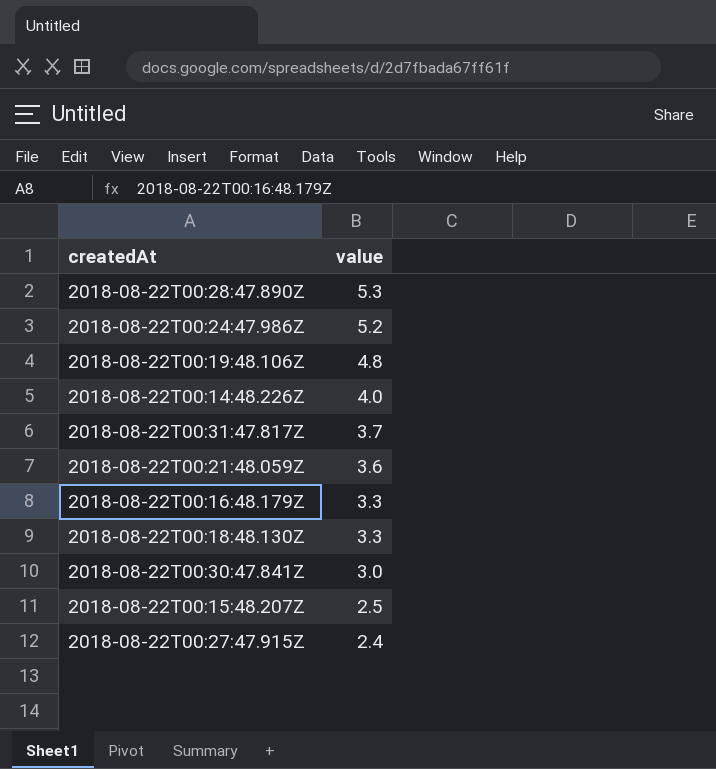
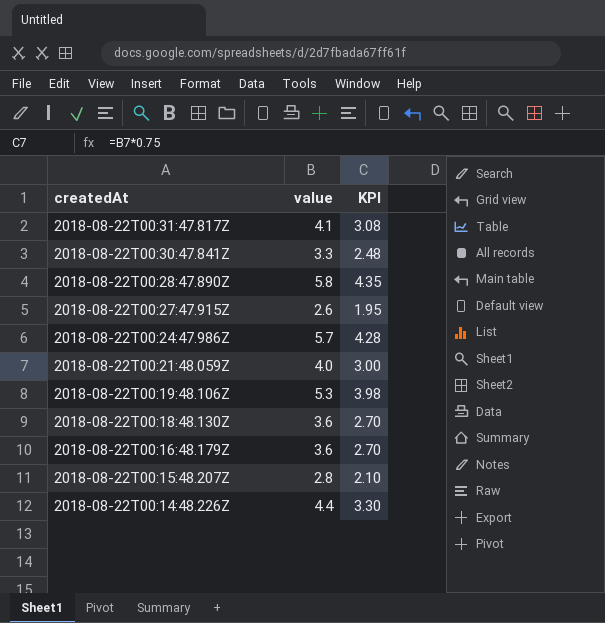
row order: value descending -> createdAt descending
column KPI | formula: none -> [value] * 0.75
2018-08-22T00:31:47.817Z | value: 3.7 -> 4.1
2018-08-22T00:30:47.841Z | value: 3.0 -> 3.3
2018-08-22T00:28:47.890Z | value: 5.3 -> 5.8
2018-08-22T00:27:47.915Z | value: 2.4 -> 2.6
2018-08-22T00:24:47.986Z | value: 5.2 -> 5.7
2018-08-22T00:21:48.059Z | value: 3.6 -> 4.0
2018-08-22T00:19:48.106Z | value: 4.8 -> 5.3
2018-08-22T00:18:48.130Z | value: 3.3 -> 3.6
2018-08-22T00:16:48.179Z | value: 3.3 -> 3.6
2018-08-22T00:15:48.207Z | value: 2.5 -> 2.8
2018-08-22T00:14:48.226Z | value: 4.0 -> 4.4

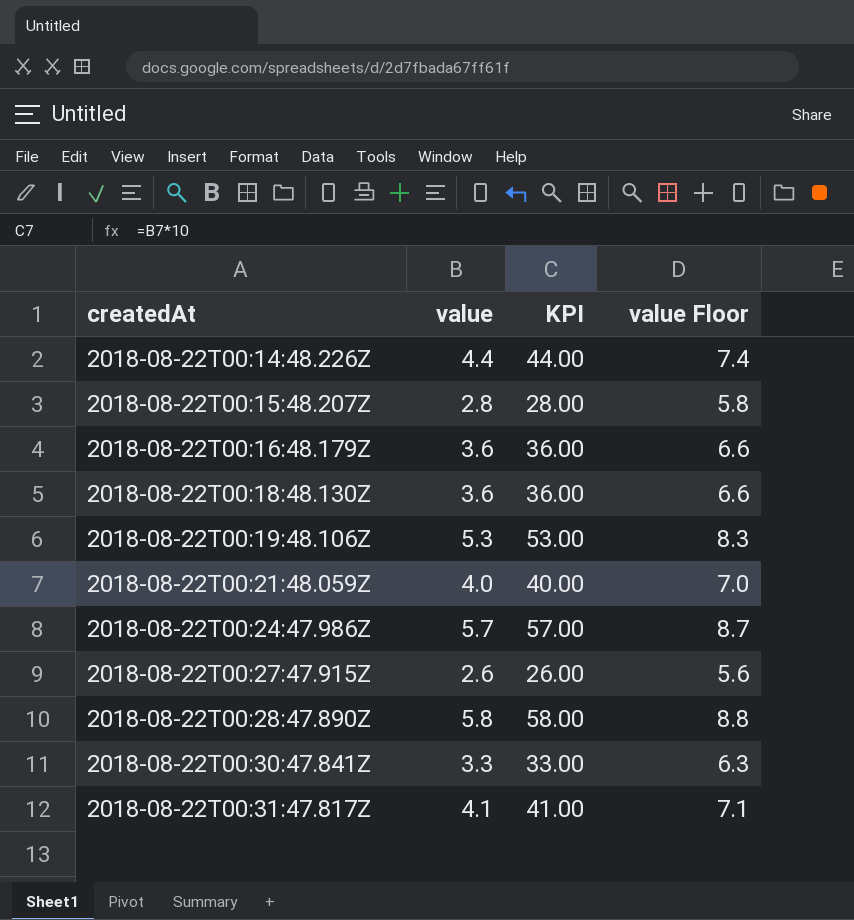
row order: createdAt descending -> createdAt ascending
column KPI | formula: [value] * 0.75 -> [value] * 10
column value Floor | formula: none -> [value] + 3

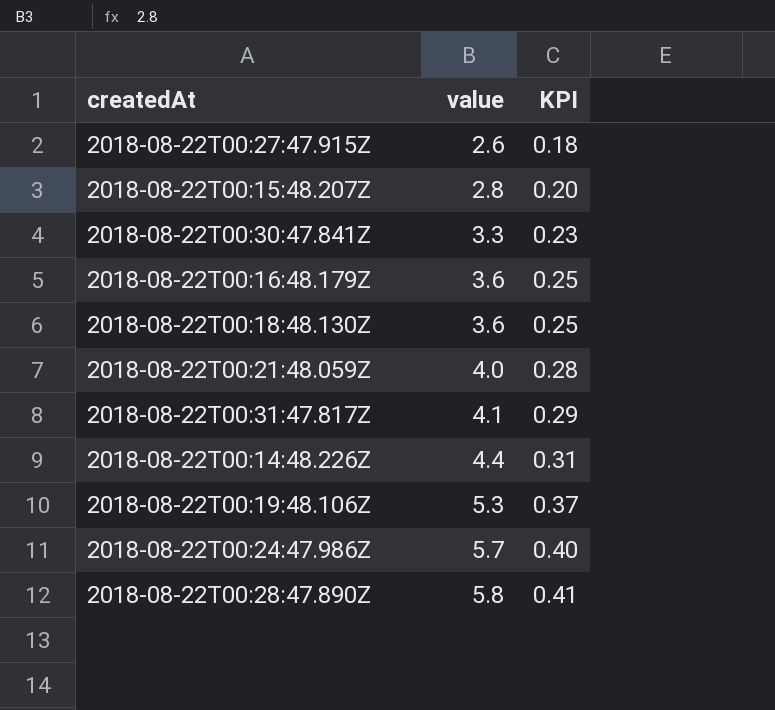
row order: createdAt ascending -> value ascending
column value Floor | formula: [value] + 3 -> none
column KPI | formula: [value] * 10 -> [value] * 0.07

